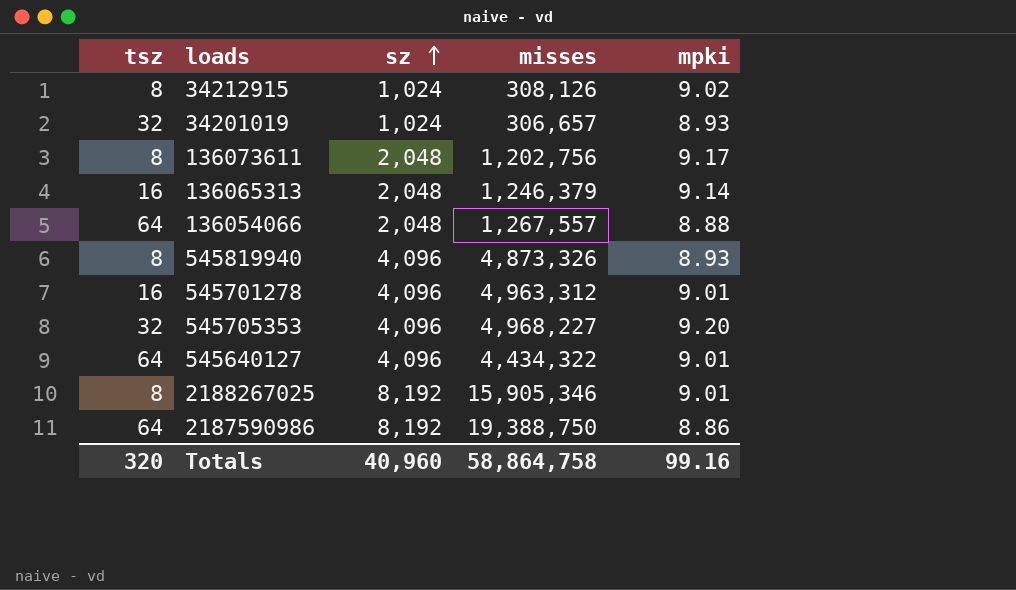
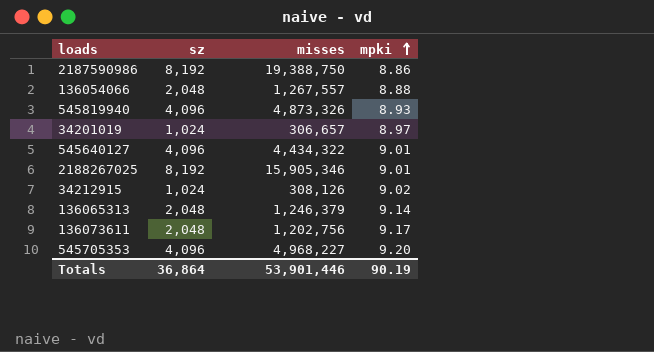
row order: sz ascending -> mpki ascending
column tsz | position: 1 -> none
row 545701278: 16 | 4,096 | 4,963,312 | 9.01 -> none
34201019 | mpki: 8.93 -> 8.97
Totals | sz: 40,960 -> 36,864
Totals | misses: 58,864,758 -> 53,901,446
Totals | mpki: 99.16 -> 90.19

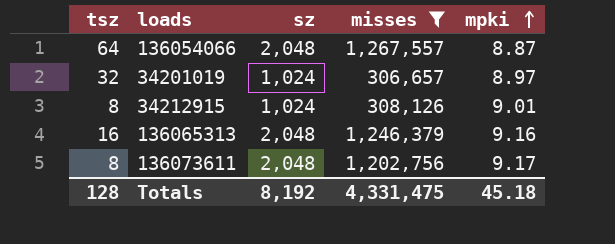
filter: none -> misses <= 1,267,557
column tsz | position: none -> 1
136054066 | mpki: 8.88 -> 8.87
34212915 | mpki: 9.02 -> 9.01
136065313 | mpki: 9.14 -> 9.16
Totals | sz: 36,864 -> 8,192
Totals | misses: 53,901,446 -> 4,331,475
Totals | mpki: 90.19 -> 45.18

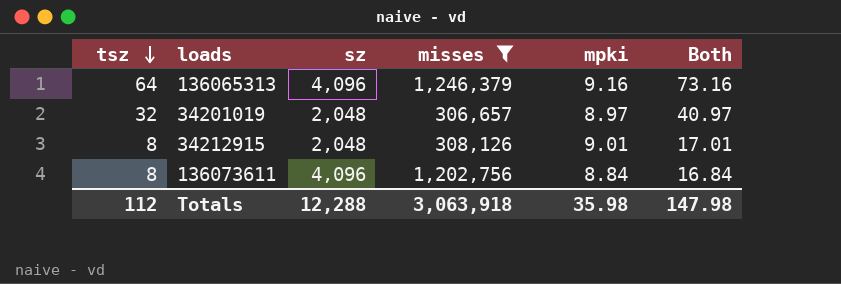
row order: mpki ascending -> tsz descending
column Both | formula: none -> [tsz] + [mpki]
row 136054066: 64 | 2,048 | 1,267,557 | 8.87 -> none
136065313 | tsz: 16 -> 64
136065313 | sz: 2,048 -> 4,096
34201019 | sz: 1,024 -> 2,048
34212915 | sz: 1,024 -> 2,048
136073611 | sz: 2,048 -> 4,096
136073611 | mpki: 9.17 -> 8.84
Totals | tsz: 128 -> 112
Totals | sz: 8,192 -> 12,288
Totals | misses: 4,331,475 -> 3,063,918
Totals | mpki: 45.18 -> 35.98

